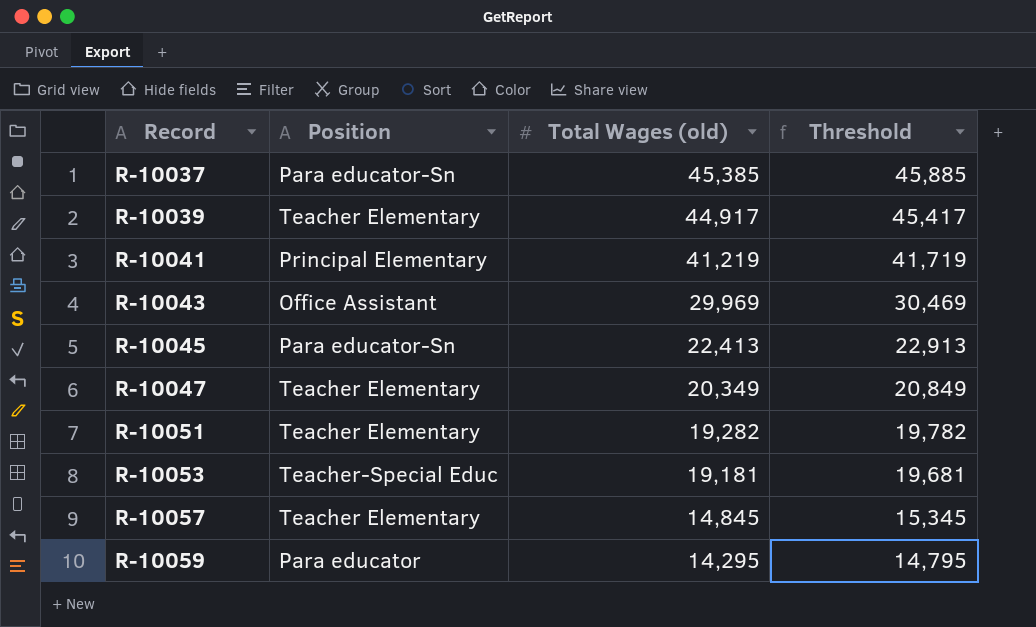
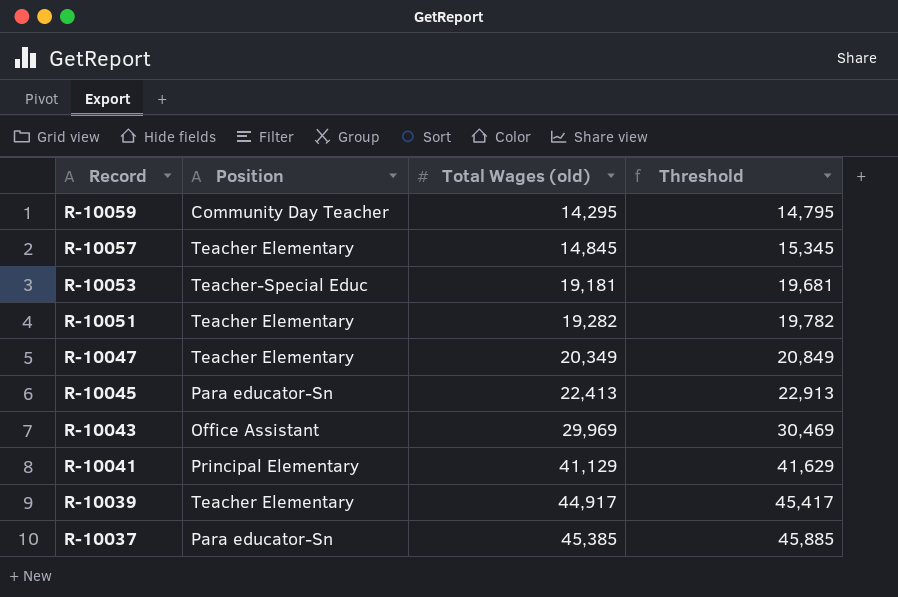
row order: Record ascending -> Record descending
R-10059 | Position: Para educator -> Community Day Teacher
R-10041 | Total Wages (old): 41,219 -> 41,129
R-10041 | Threshold: 41,719 -> 41,629

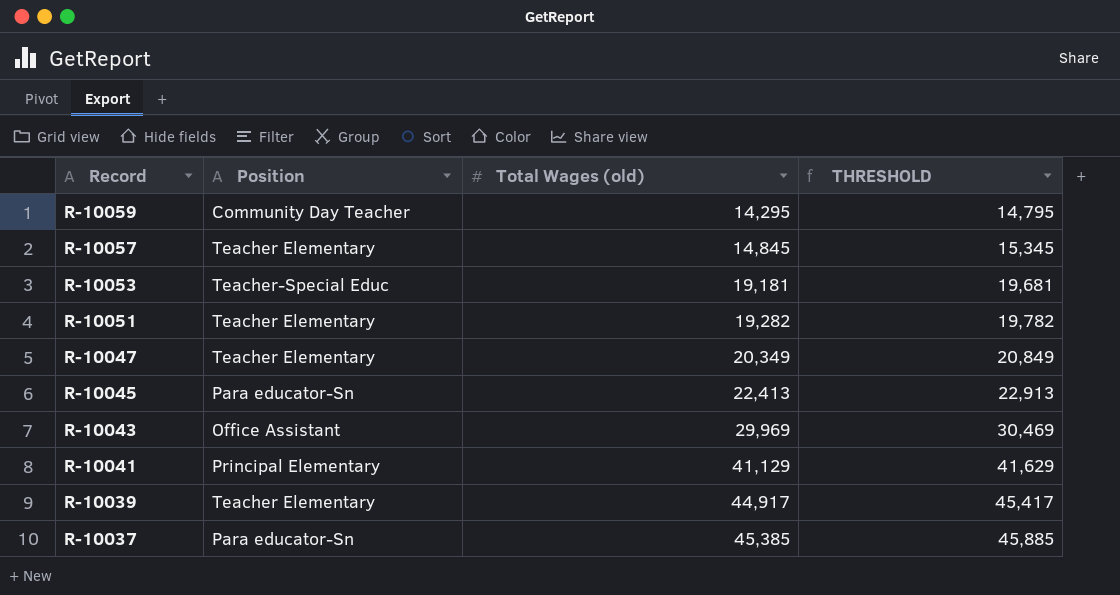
column name: Threshold -> THRESHOLD

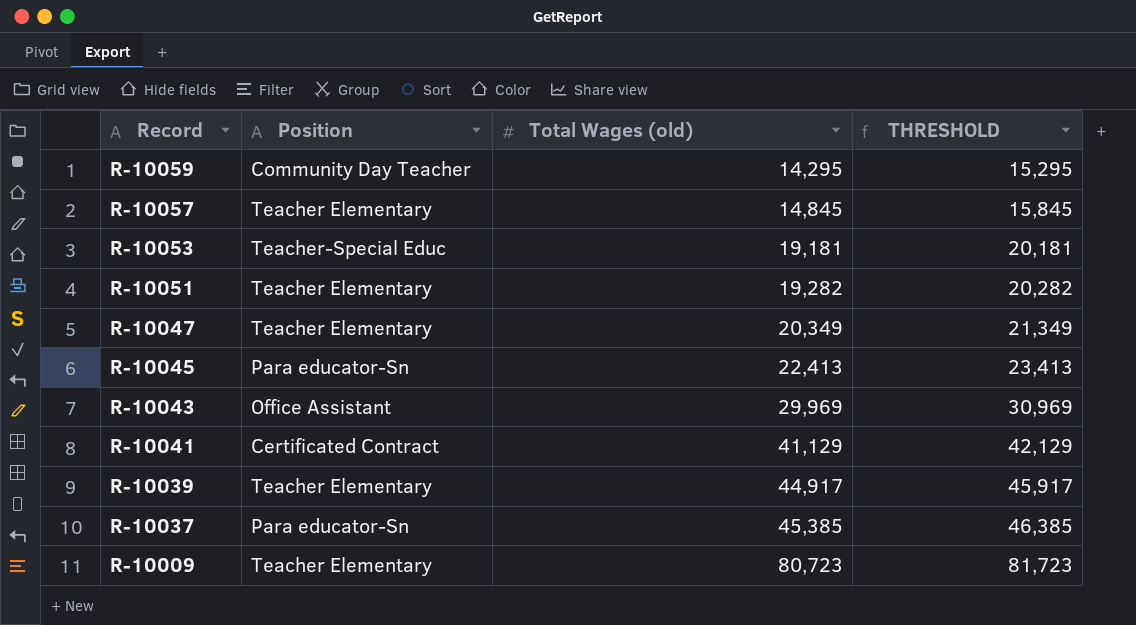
column THRESHOLD | formula: [Total Wages (old)] + 500 -> [Total Wages (old)] + 1000
R-10041 | Position: Principal Elementary -> Certificated Contract
row R-10009: none -> Teacher Elementary | 80,723 | 81,723

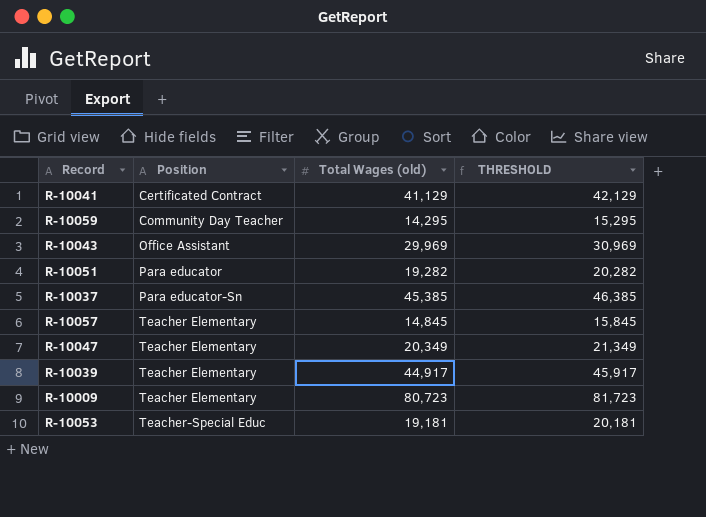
row order: Record descending -> Position ascending
row R-10045: Para educator-Sn | 22,413 | 23,413 -> none
R-10051 | Position: Teacher Elementary -> Para educator

